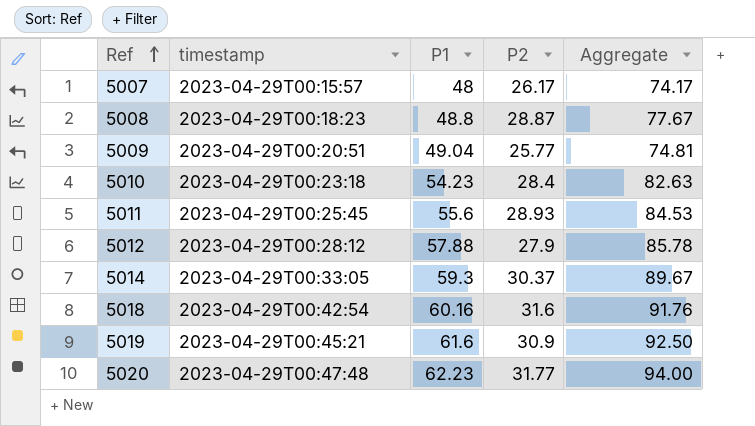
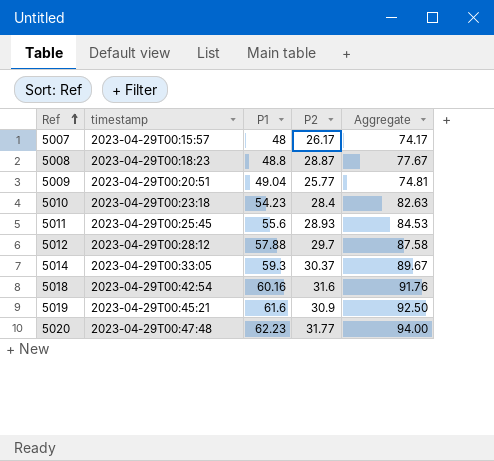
5012 | P2: 27.9 -> 29.7
5012 | Aggregate: 85.78 -> 87.58

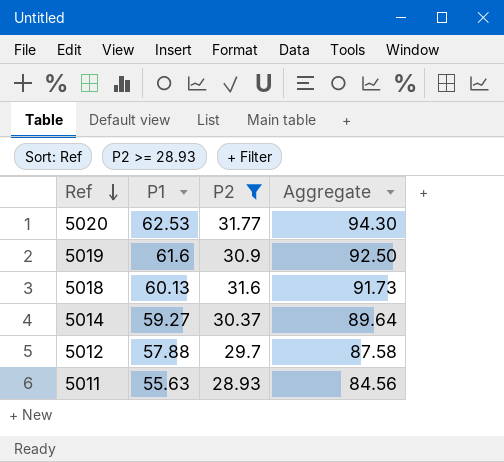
filter: none -> P2 >= 28.93
row order: Ref ascending -> Ref descending
column timestamp | position: 2 -> none
5020 | P1: 62.23 -> 62.53
5020 | Aggregate: 94.00 -> 94.30
5018 | P1: 60.16 -> 60.13
5018 | Aggregate: 91.76 -> 91.73
5014 | P1: 59.3 -> 59.27
5014 | Aggregate: 89.67 -> 89.64
5011 | P1: 55.6 -> 55.63
5011 | Aggregate: 84.53 -> 84.56

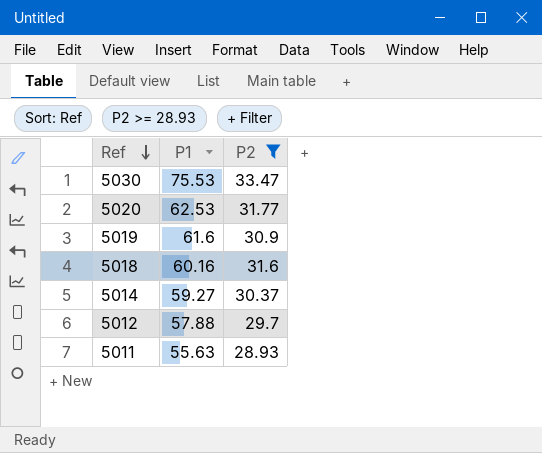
column Aggregate | formula: [P1] + [P2] -> none
row 5030: none -> 75.53 | 33.47
5018 | P1: 60.13 -> 60.16

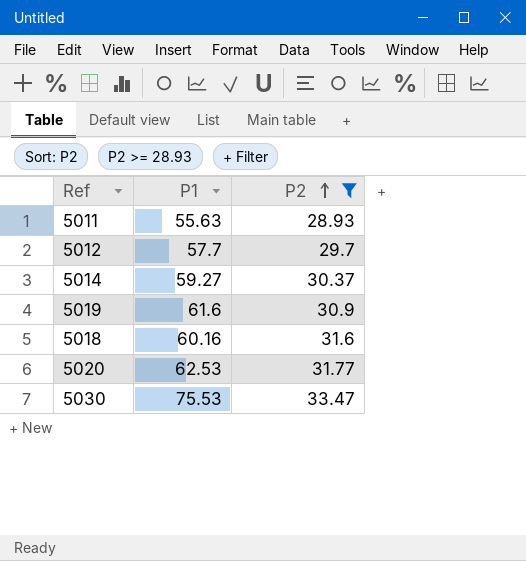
row order: Ref descending -> P2 ascending
5012 | P1: 57.88 -> 57.7

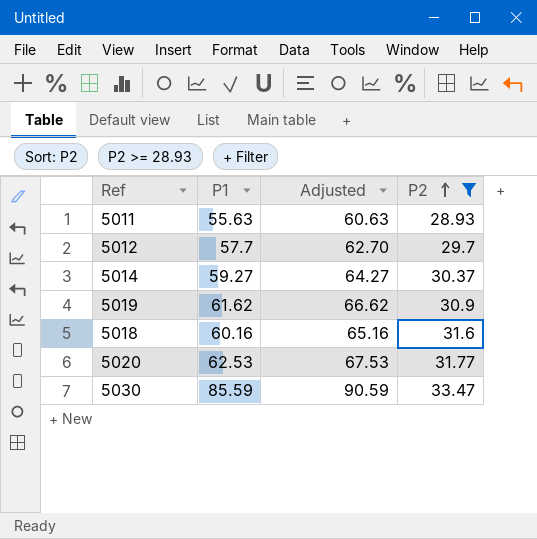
column Adjusted | formula: none -> [P1] + 5
5019 | P1: 61.6 -> 61.62
5030 | P1: 75.53 -> 85.59

